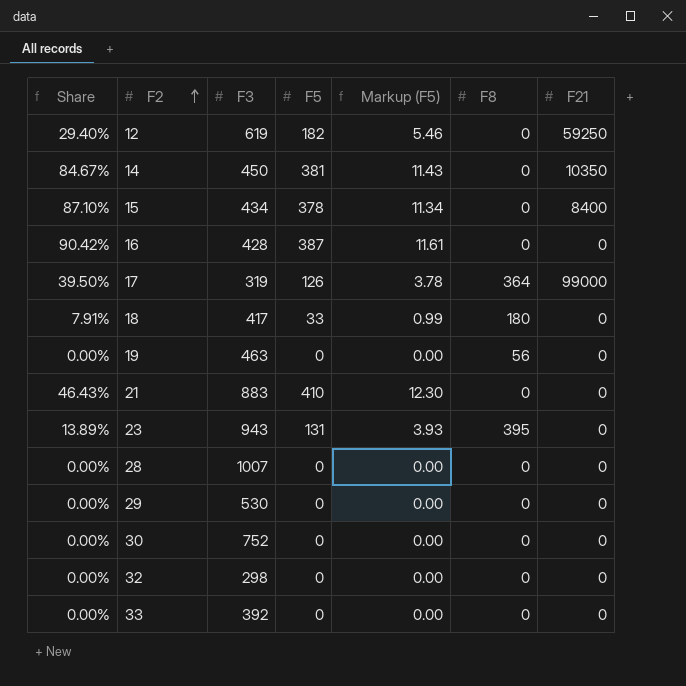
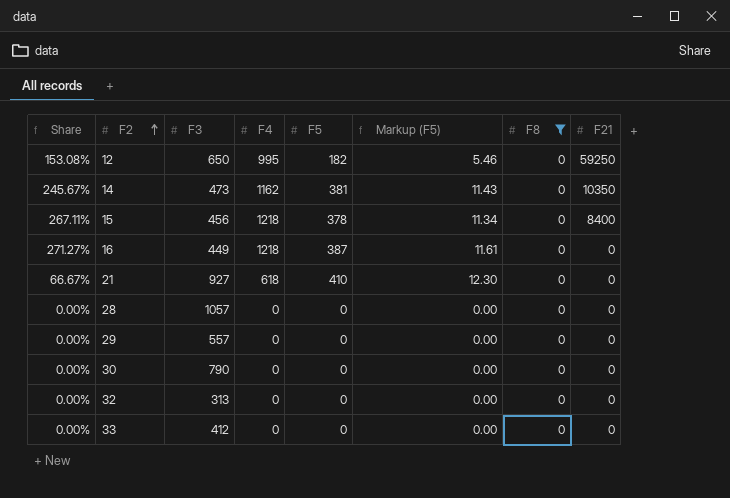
filter: none -> F8 = 0
column Share | formula: [F5] / [F3] -> [F4] / [F3]
column F4 | position: none -> 4
12 | F3: 619 -> 650
14 | F3: 450 -> 473
15 | F3: 434 -> 456
16 | F3: 428 -> 449
21 | F3: 883 -> 927
28 | F3: 1007 -> 1057
29 | F3: 530 -> 557
30 | F3: 752 -> 790
32 | F3: 298 -> 313
33 | F3: 392 -> 412

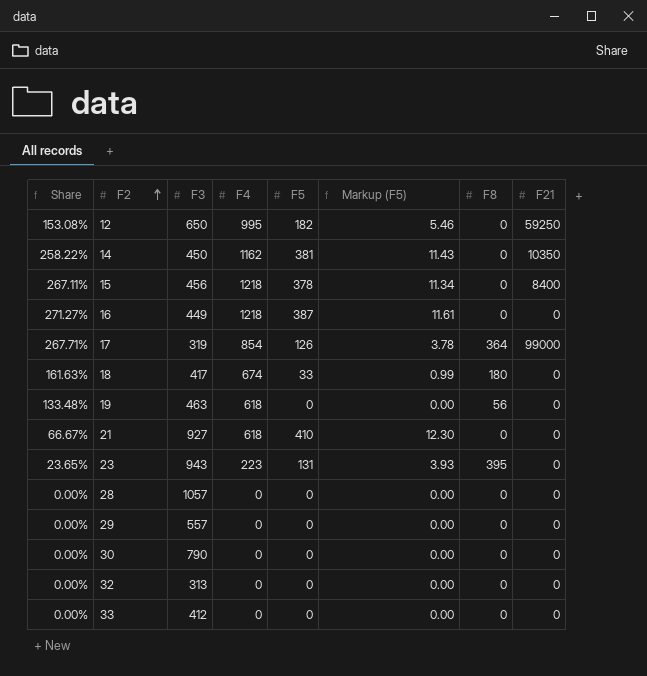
filter: F8 = 0 -> none
14 | Share: 245.67% -> 258.22%
14 | F3: 473 -> 450

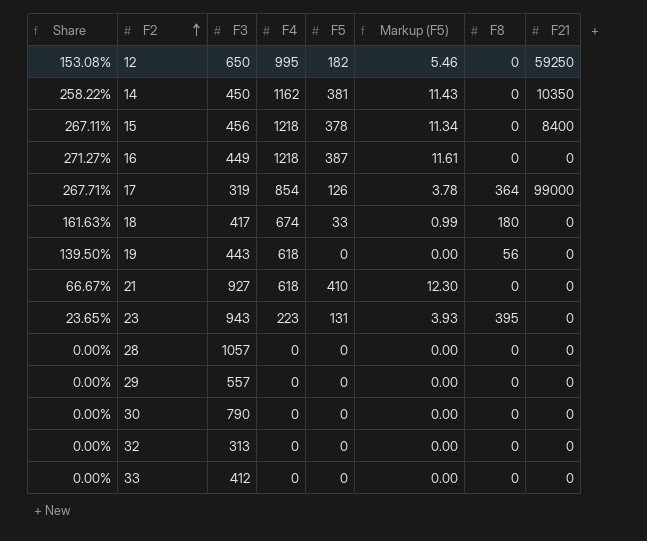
19 | Share: 133.48% -> 139.50%
19 | F3: 463 -> 443

